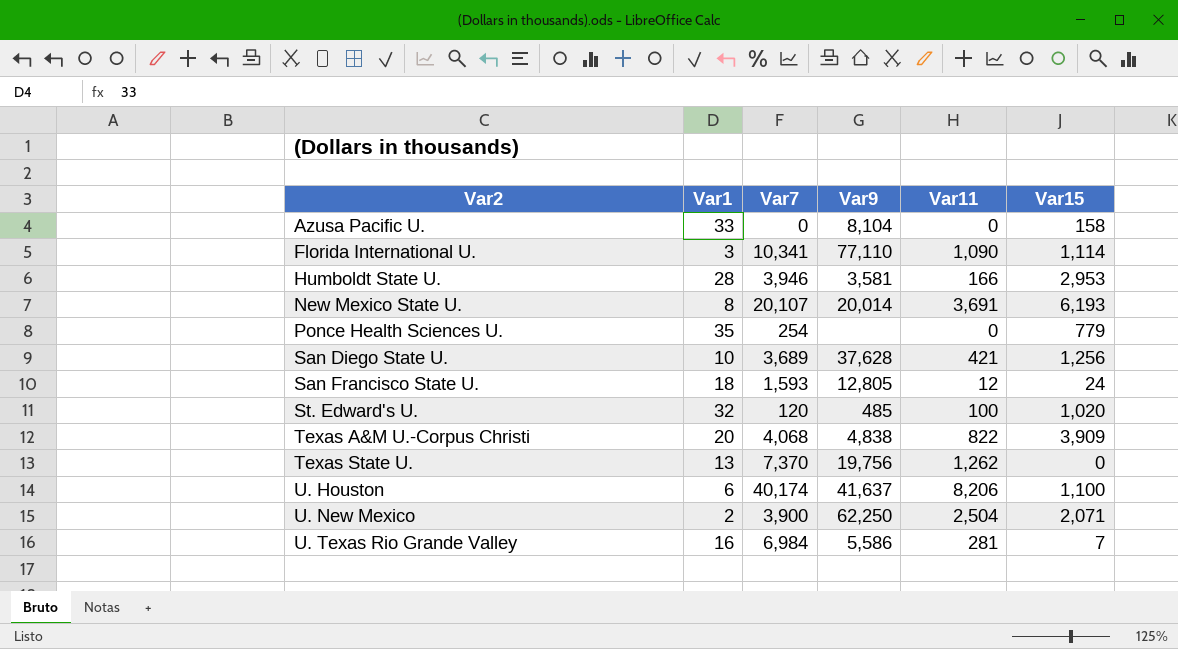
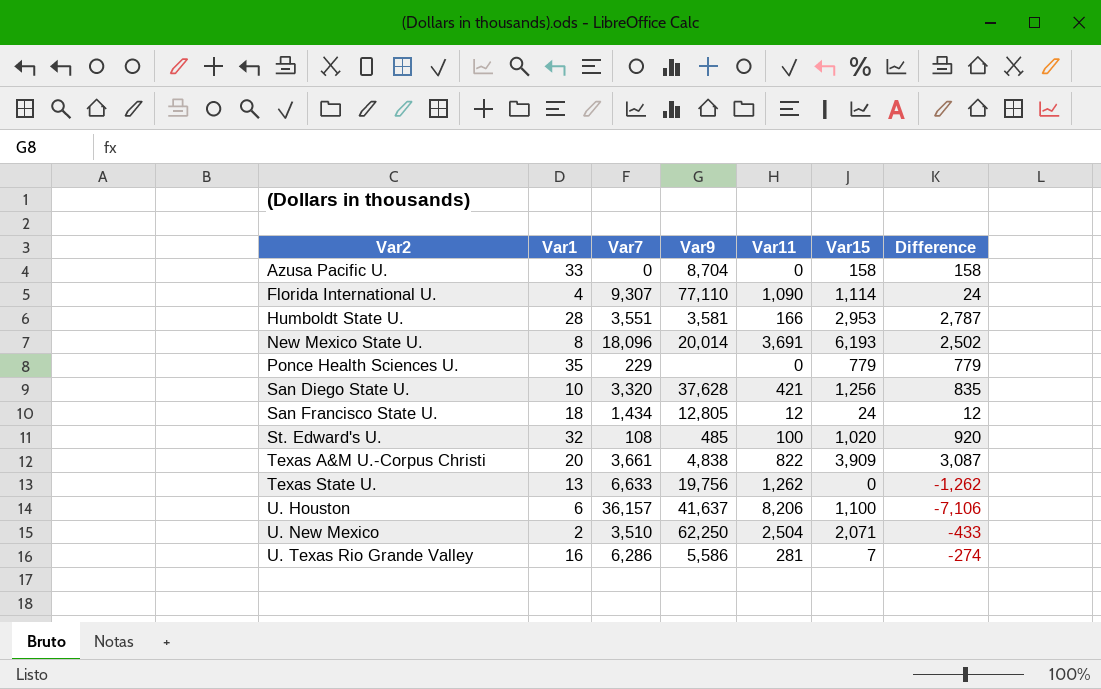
column Difference | formula: none -> [Var15] - [Var11]
Azusa Pacific U. | Var9: 8,104 -> 8,704
Florida International U. | Var1: 3 -> 4
Florida International U. | Var7: 10,341 -> 9,307
Humboldt State U. | Var7: 3,946 -> 3,551
New Mexico State U. | Var7: 20,107 -> 18,096
Ponce Health Sciences U. | Var7: 254 -> 229
San Diego State U. | Var7: 3,689 -> 3,320
San Francisco State U. | Var7: 1,593 -> 1,434
St. Edward's U. | Var7: 120 -> 108
Texas A&M U.-Corpus Christi | Var7: 4,068 -> 3,661
Texas State U. | Var7: 7,370 -> 6,633
U. Houston | Var7: 40,174 -> 36,157
U. New Mexico | Var7: 3,900 -> 3,510
U. Texas Rio Grande Valley | Var7: 6,984 -> 6,286

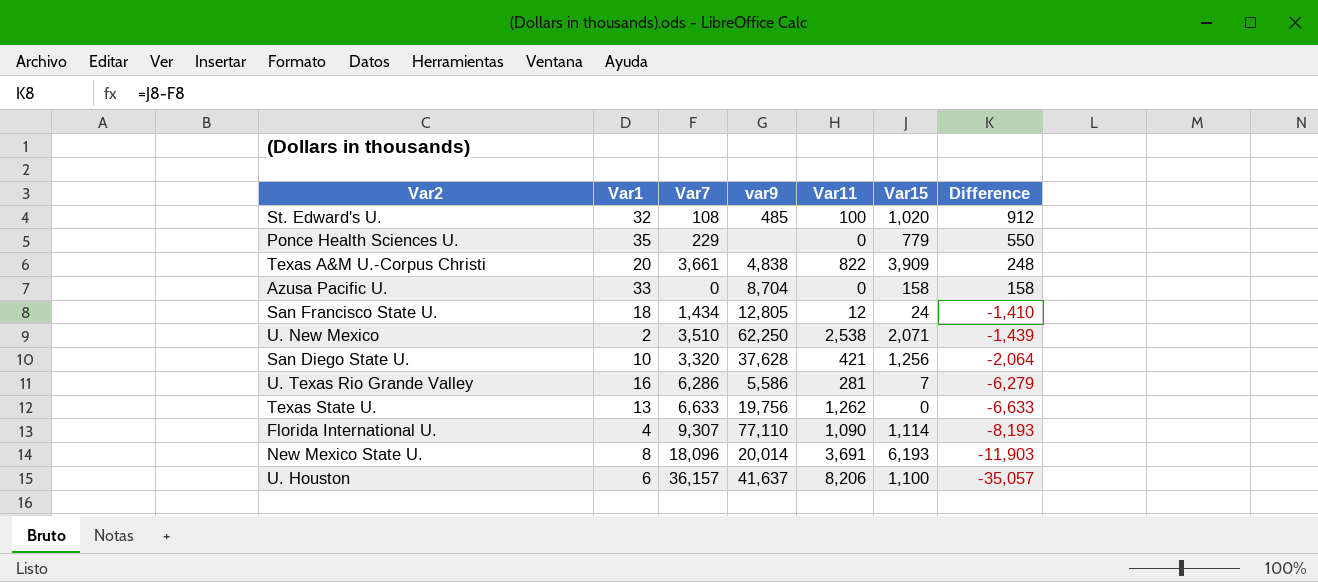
row order: Var2 ascending -> Difference descending
column name: Var9 -> var9
column Difference | formula: [Var15] - [Var11] -> [Var15] - [Var7]
row Humboldt State U.: 28 | 3,551 | 3,581 | 166 | 2,953 | 2,787 -> none
U. New Mexico | Var11: 2,504 -> 2,538

